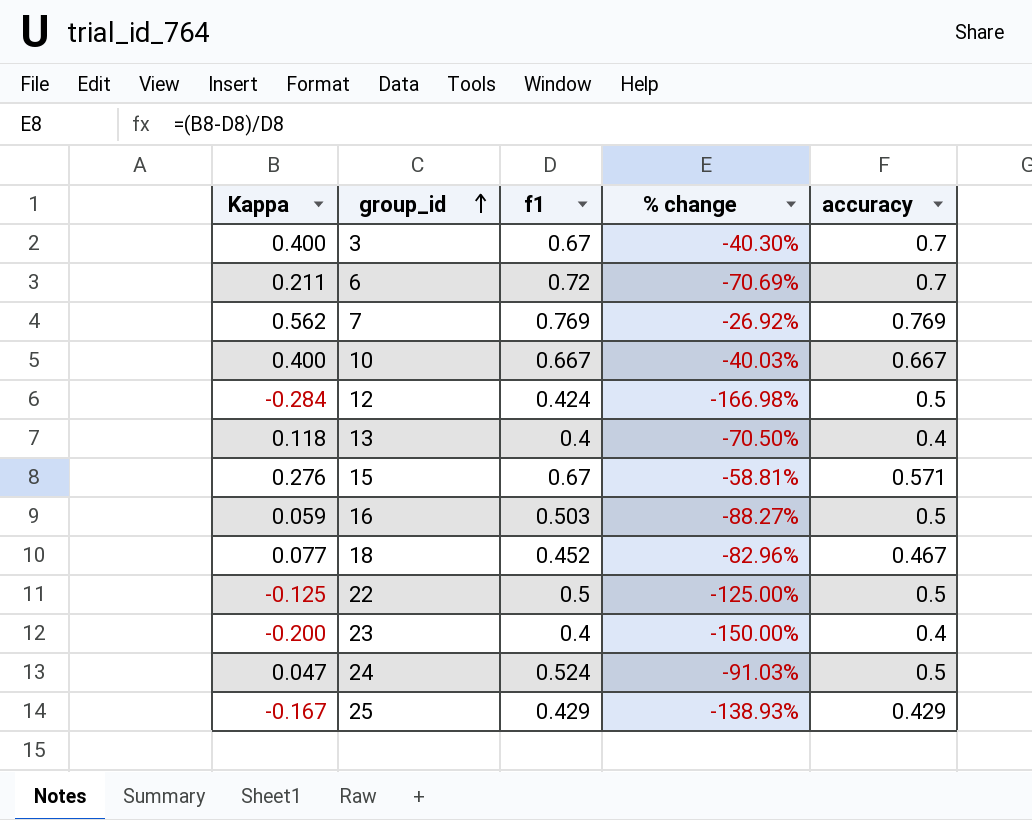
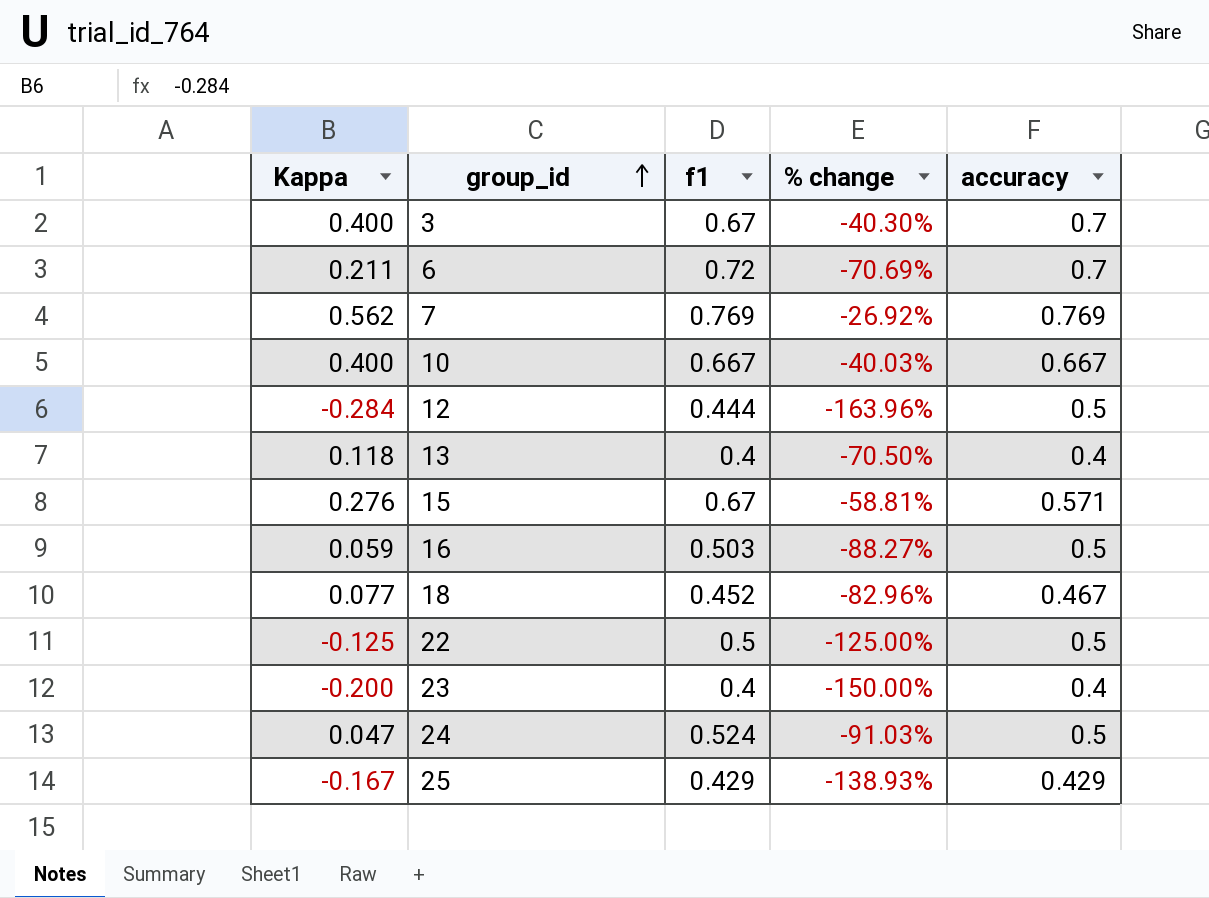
12 | f1: 0.424 -> 0.444
12 | % change: -166.98% -> -163.96%

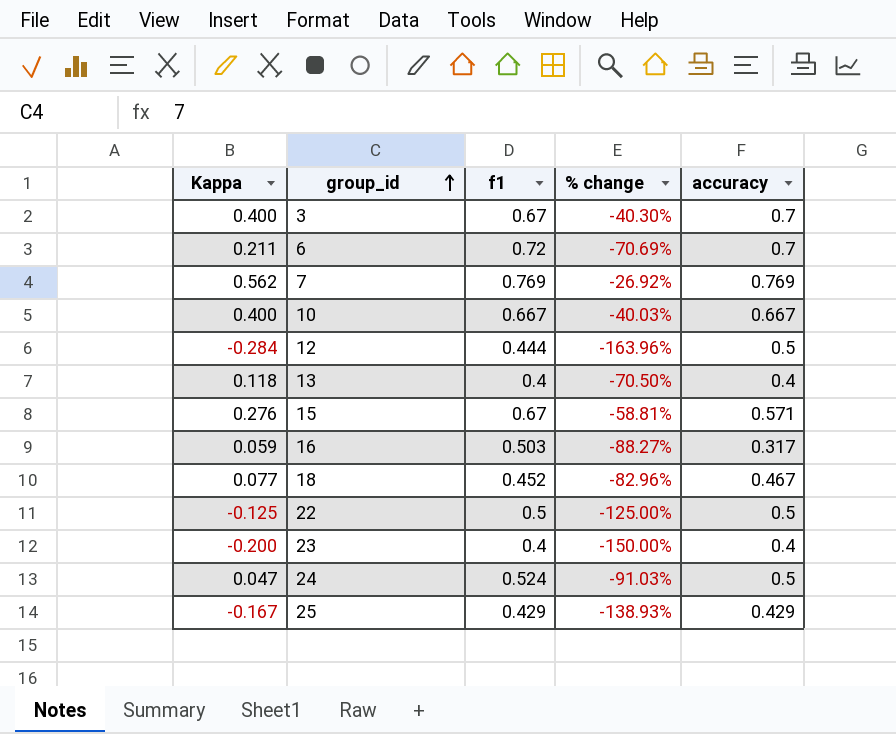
16 | accuracy: 0.5 -> 0.317

